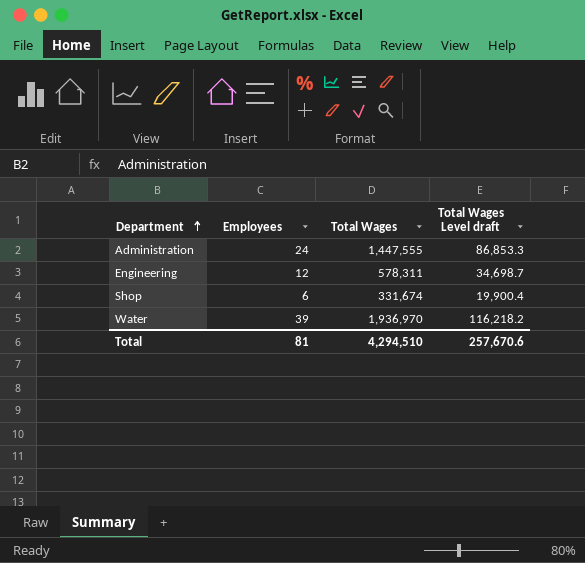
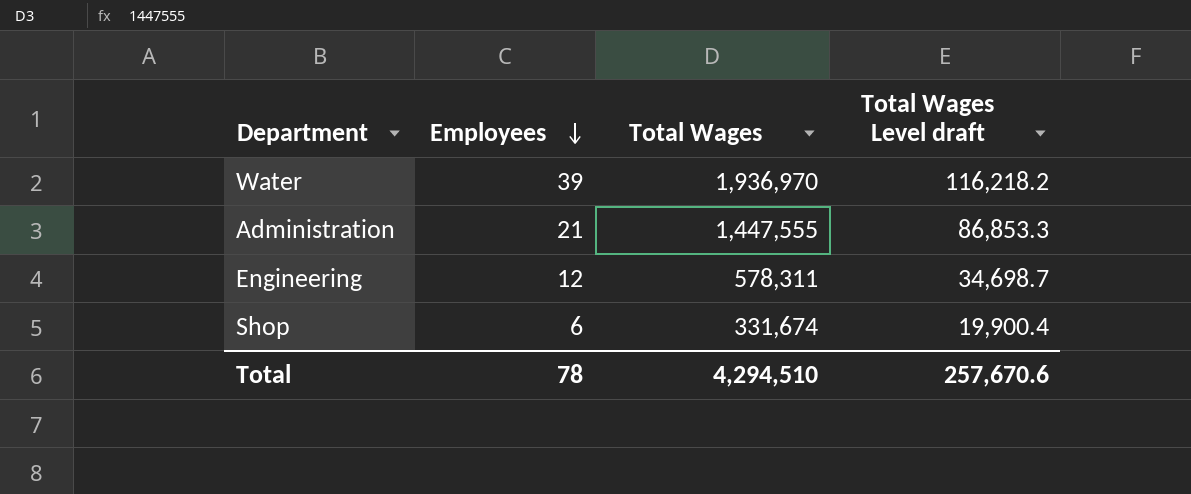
row order: Department ascending -> Employees descending
Administration | Employees: 24 -> 21
Total | Employees: 81 -> 78

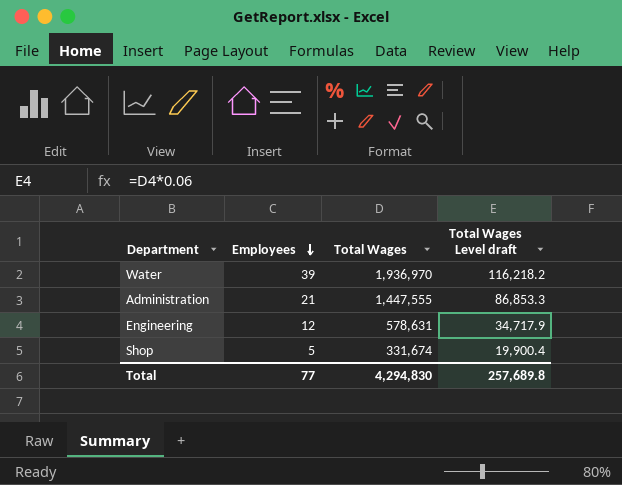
Engineering | Total Wages: 578,311 -> 578,631
Engineering | Total Wages Level draft: 34,698.7 -> 34,717.9
Shop | Employees: 6 -> 5
Total | Employees: 78 -> 77
Total | Total Wages: 4,294,510 -> 4,294,830
Total | Total Wages Level draft: 257,670.6 -> 257,689.8

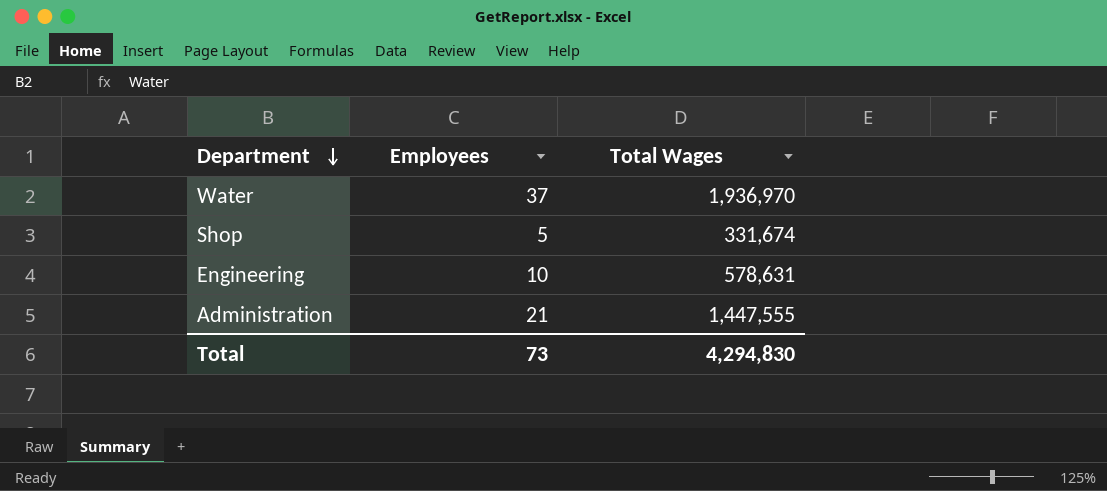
row order: Employees descending -> Department descending
column Total Wages Level draft | formula: [Total Wages] * 0.06 -> none
Water | Employees: 39 -> 37
Engineering | Employees: 12 -> 10
Total | Employees: 77 -> 73

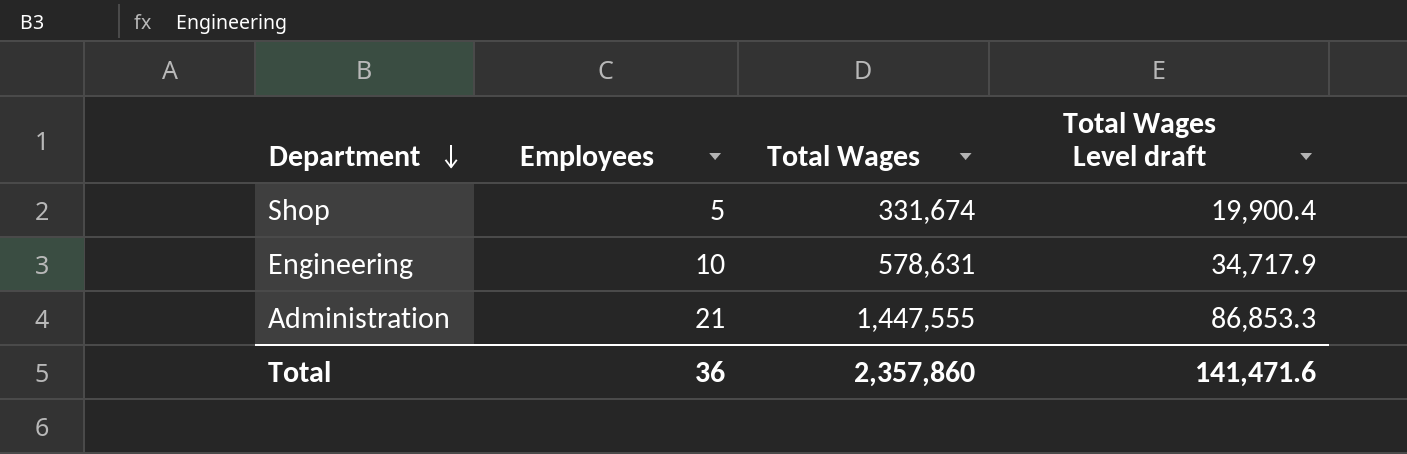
column Total Wages Level draft | formula: none -> [Total Wages] * 0.06
row Water: 37 | 1,936,970 -> none
Total | Employees: 73 -> 36
Total | Total Wages: 4,294,830 -> 2,357,860

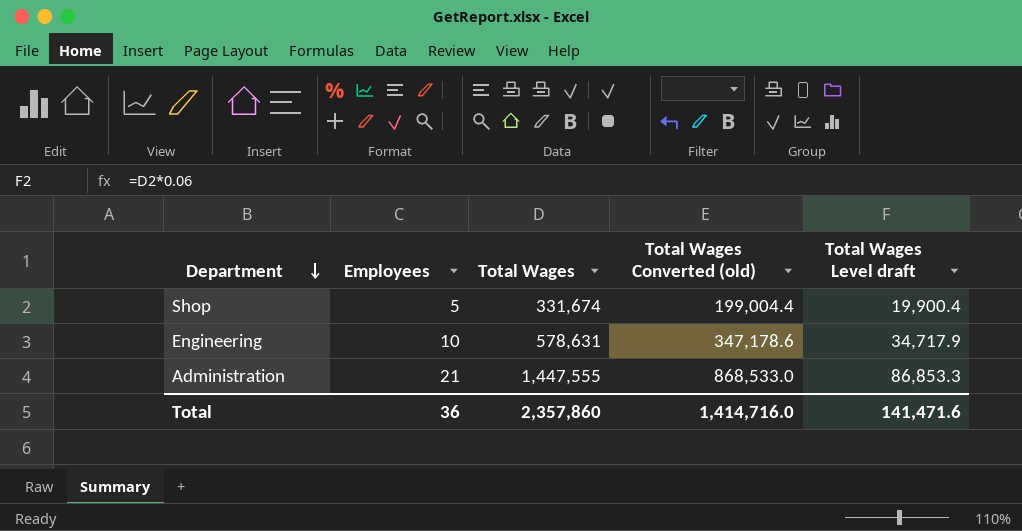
column Total Wages Converted (old) | formula: none -> [Total Wages] * 0.6

